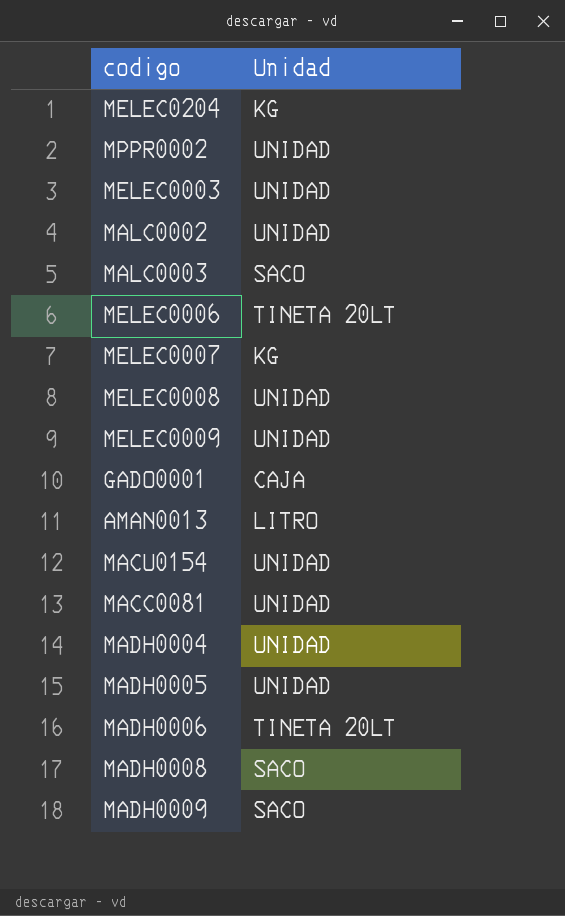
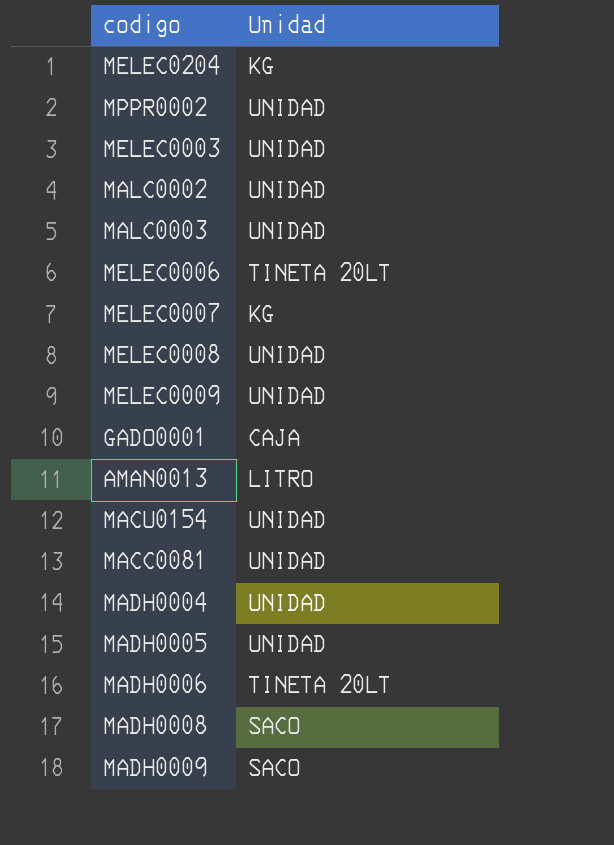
MALC0003 | Unidad: SACO -> UNIDAD

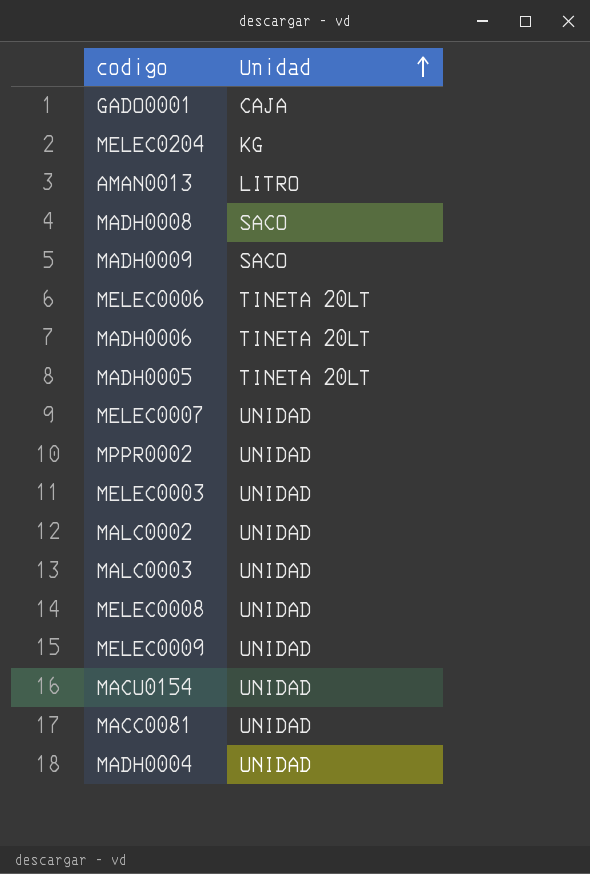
row order: none -> Unidad ascending
MADH0005 | Unidad: UNIDAD -> TINETA 20LT
MELEC0007 | Unidad: KG -> UNIDAD

